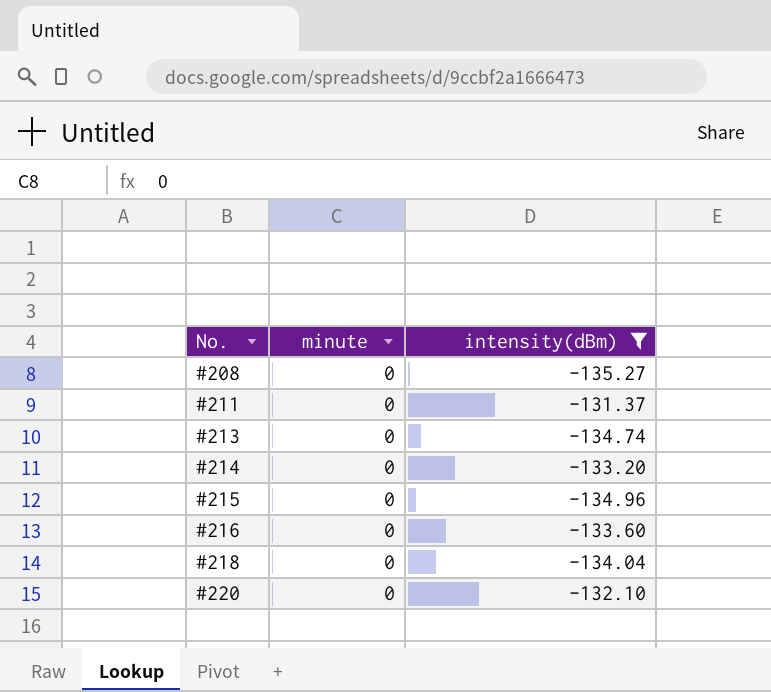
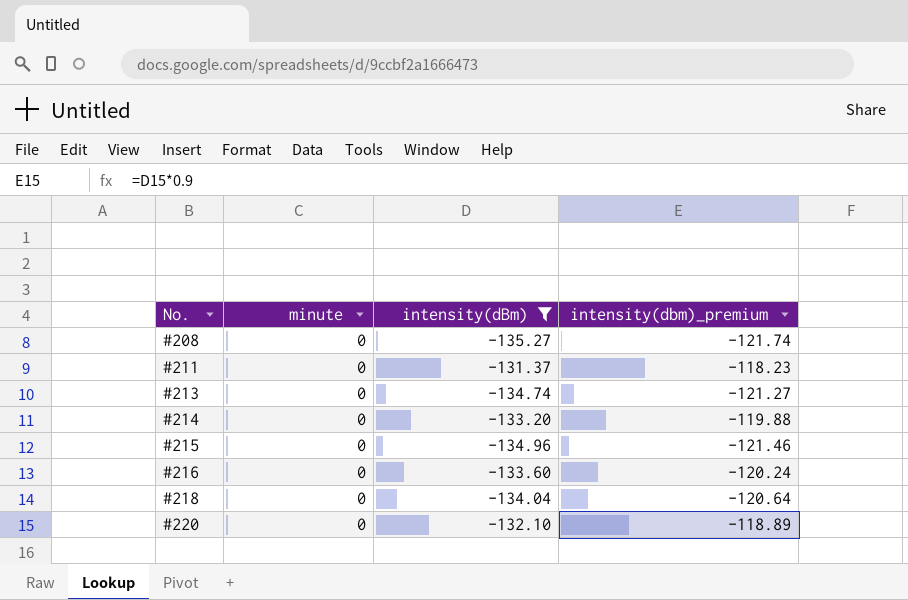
column intensity(dbm)_premium | formula: none -> [intensity(dBm)] * 0.9

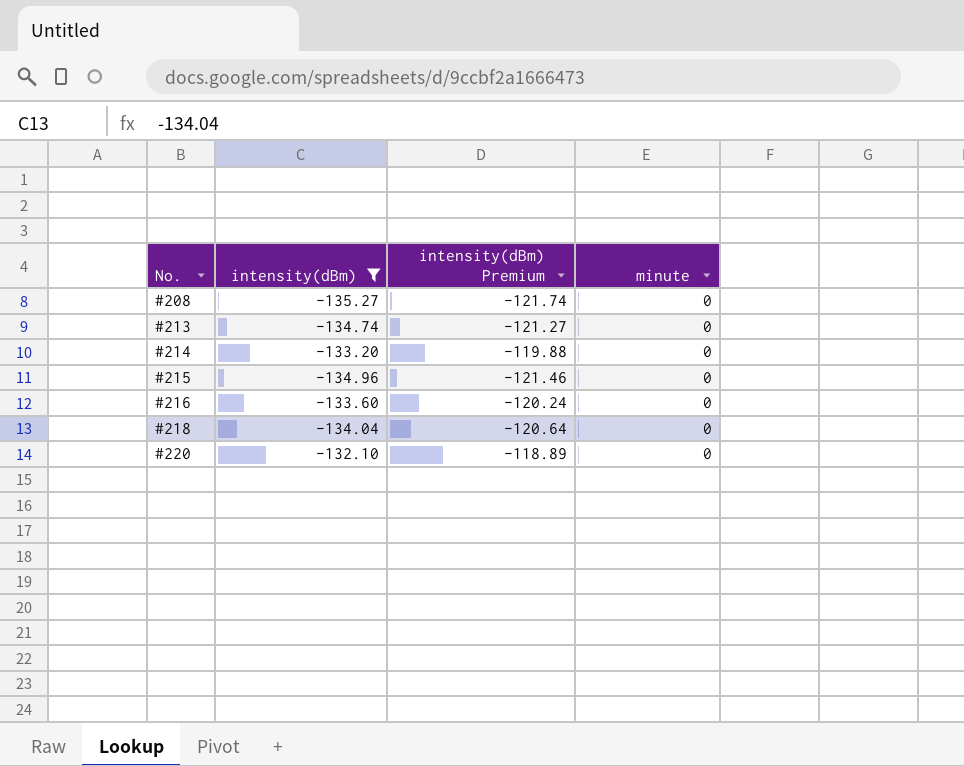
column name: intensity(dbm)_premium -> intensity(dBm) Premium
column minute | position: 2 -> 4
row #211: 0 | -131.37 | -118.23 -> none

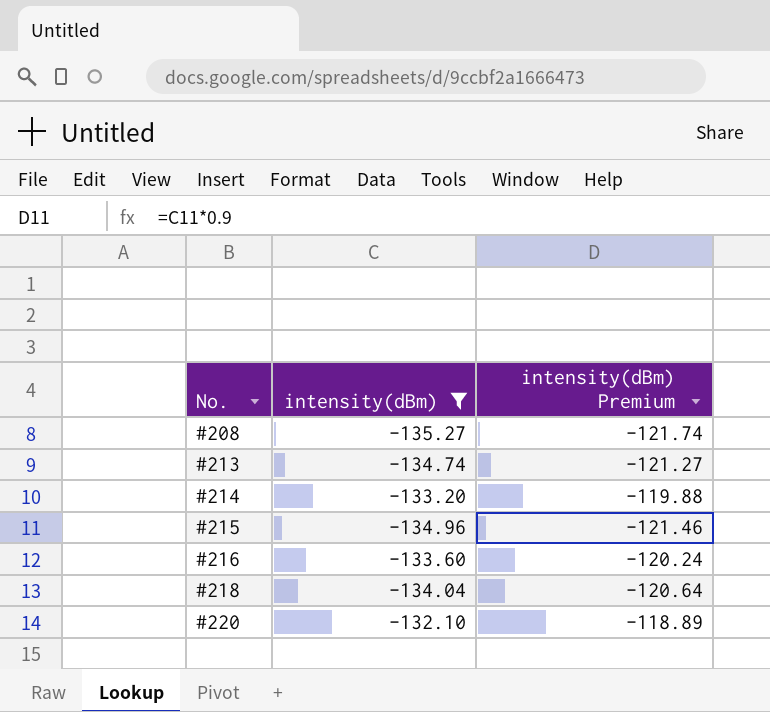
column minute | position: 4 -> none

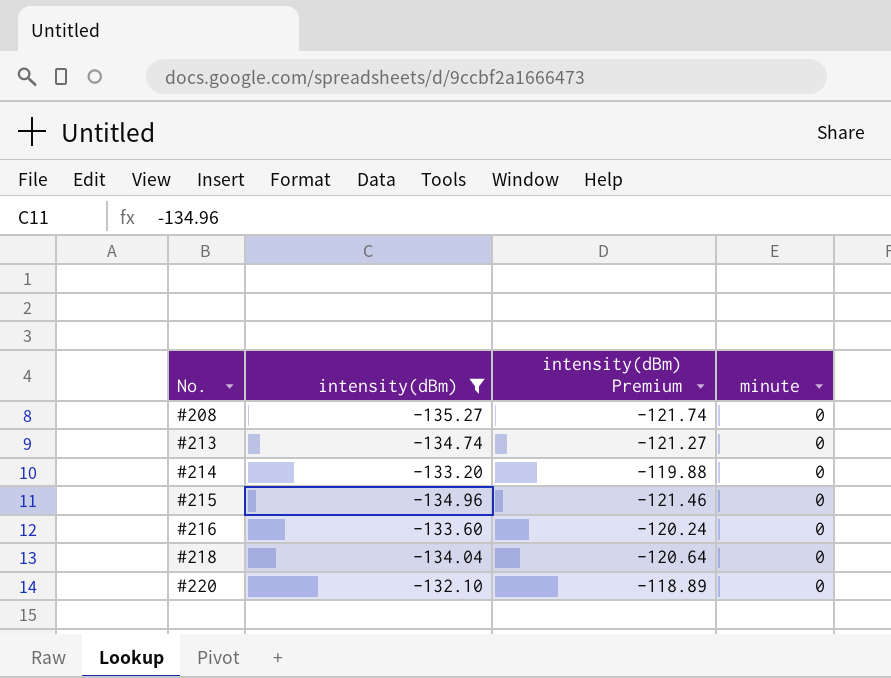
column minute | position: none -> 4

